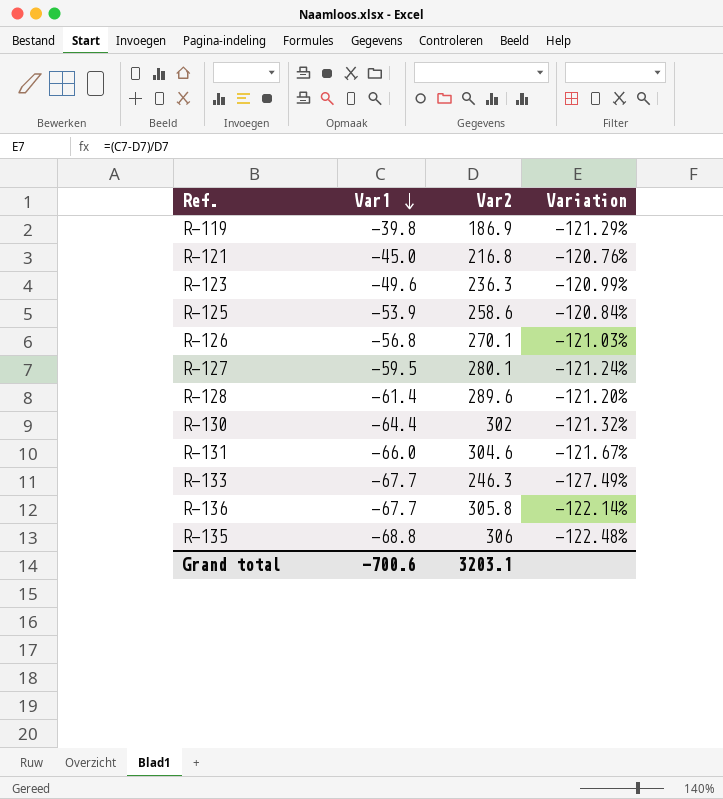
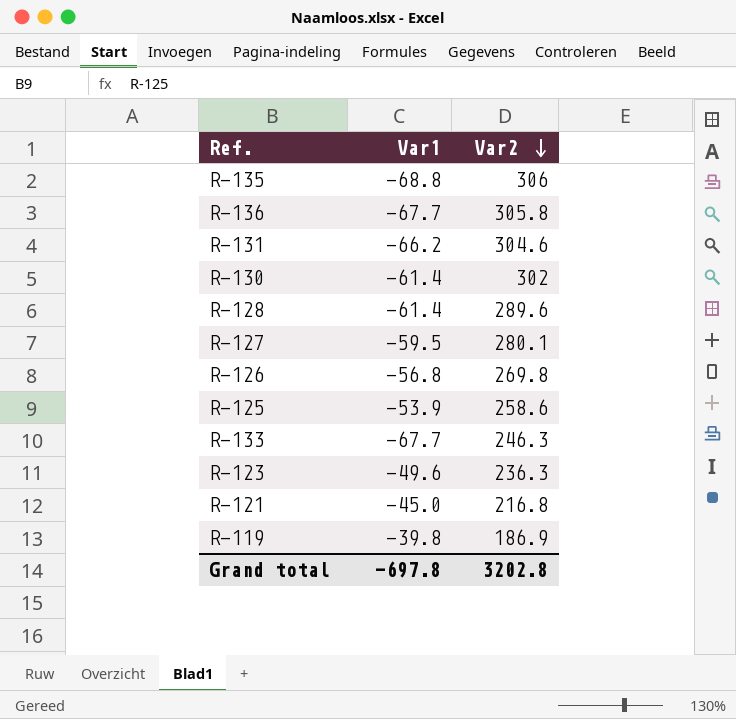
row order: Var1 descending -> Var2 descending
column Variation | formula: ([Var1] - [Var2]) / [Var2] -> none
R-131 | Var1: -66.0 -> -66.2
R-130 | Var1: -64.4 -> -61.4
R-126 | Var2: 270.1 -> 269.8
Grand total | Var1: -700.6 -> -697.8
Grand total | Var2: 3203.1 -> 3202.8

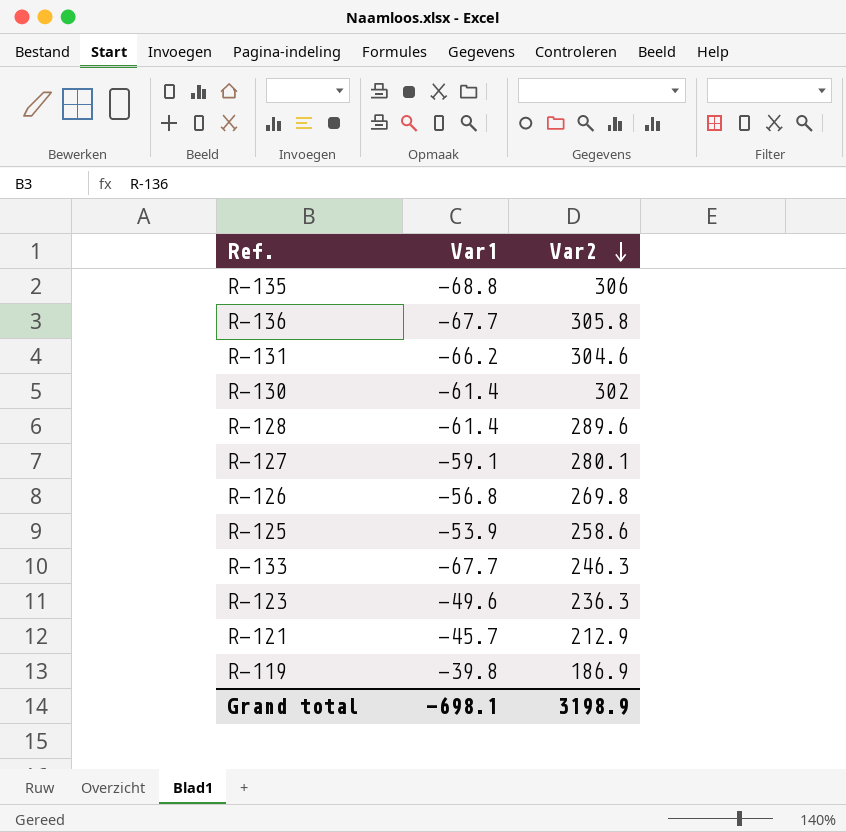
R-127 | Var1: -59.5 -> -59.1
R-121 | Var1: -45.0 -> -45.7
R-121 | Var2: 216.8 -> 212.9
Grand total | Var1: -697.8 -> -698.1
Grand total | Var2: 3202.8 -> 3198.9

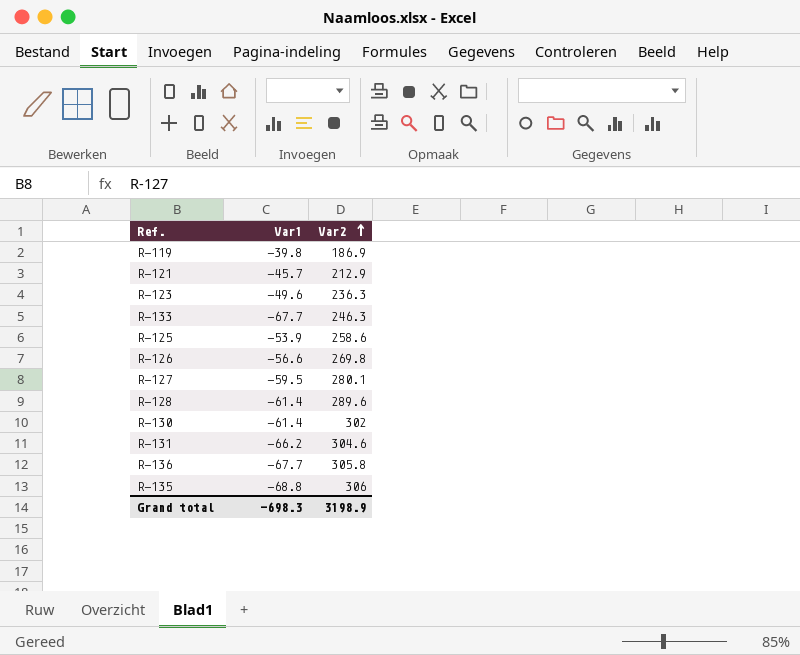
row order: Var2 descending -> Var2 ascending
R-126 | Var1: -56.8 -> -56.6
R-127 | Var1: -59.1 -> -59.5
Grand total | Var1: -698.1 -> -698.3

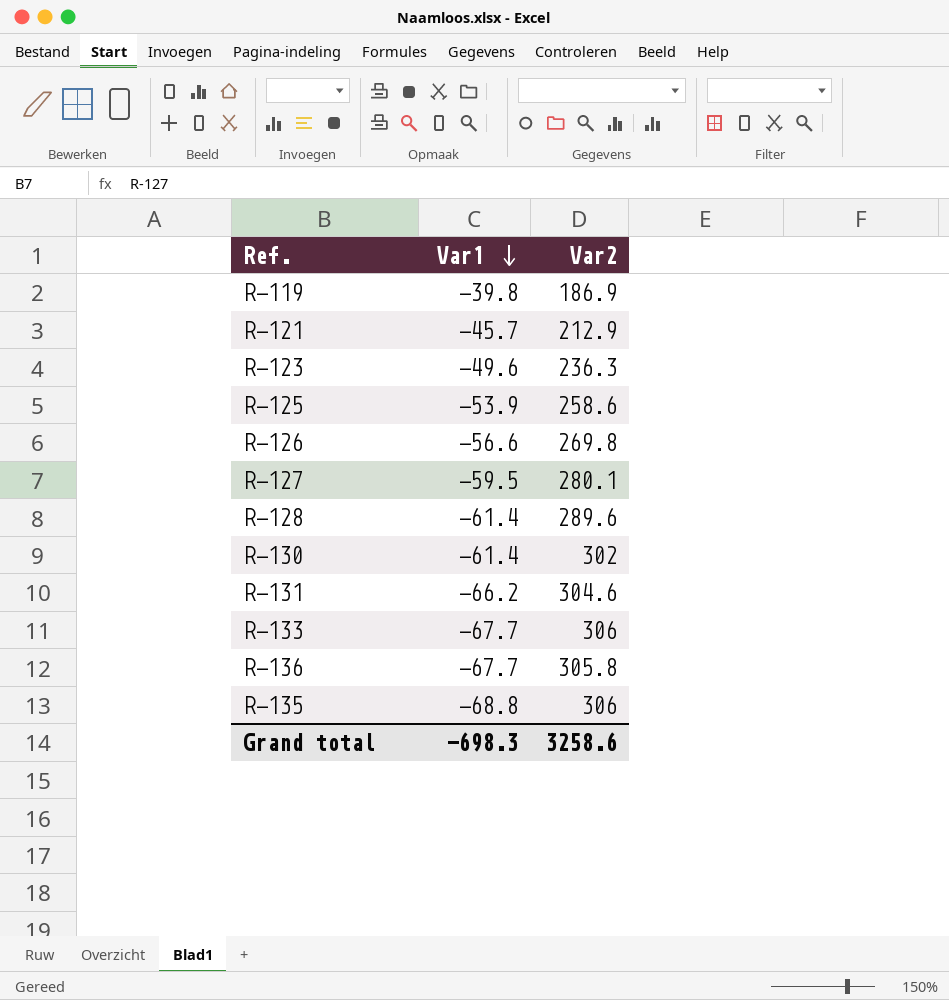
row order: Var2 ascending -> Var1 descending
R-133 | Var2: 246.3 -> 306
Grand total | Var2: 3198.9 -> 3258.6

